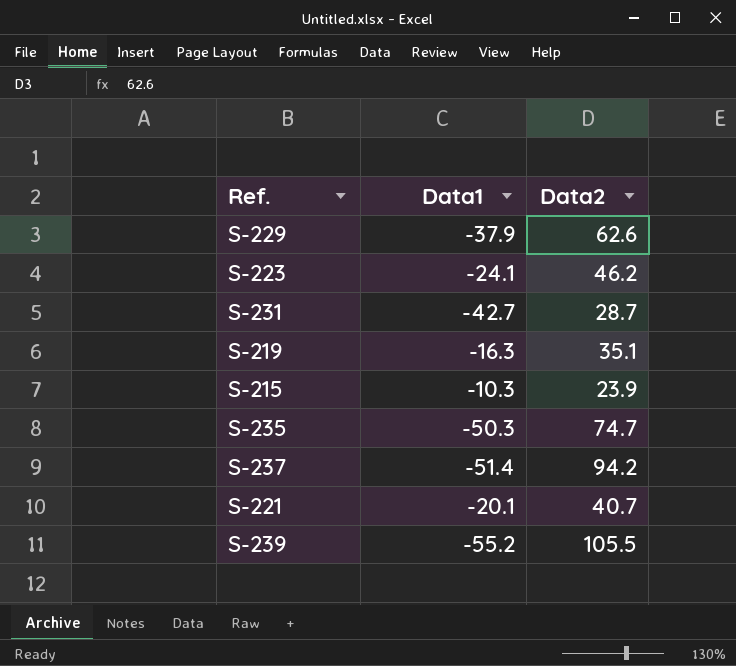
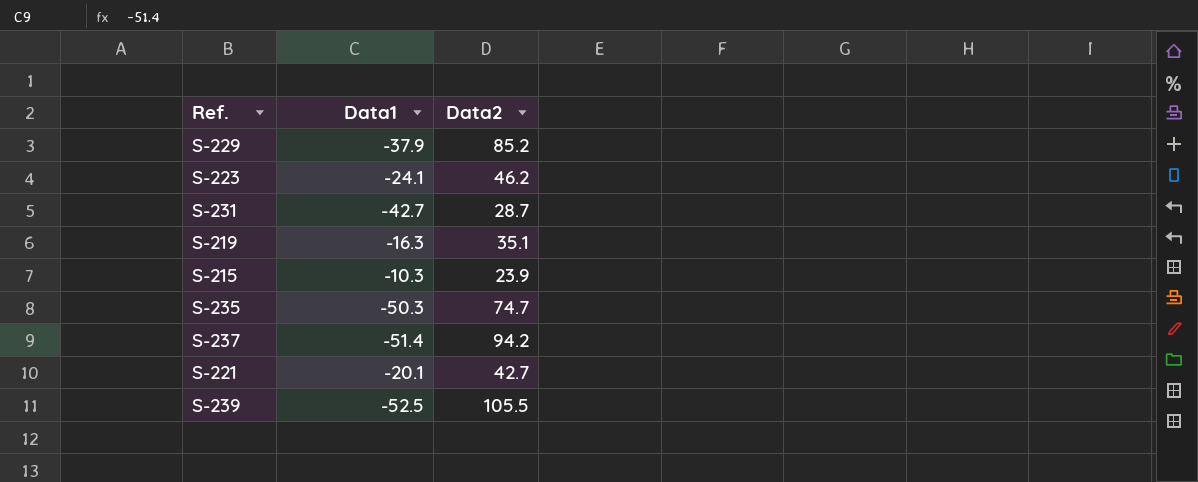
S-229 | Data2: 62.6 -> 85.2
S-221 | Data2: 40.7 -> 42.7
S-239 | Data1: -55.2 -> -52.5

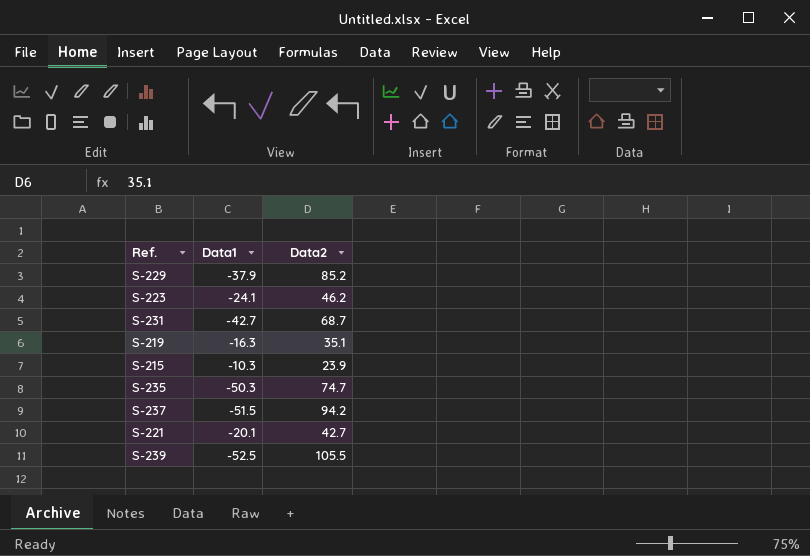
S-231 | Data2: 28.7 -> 68.7
S-237 | Data1: -51.4 -> -51.5

